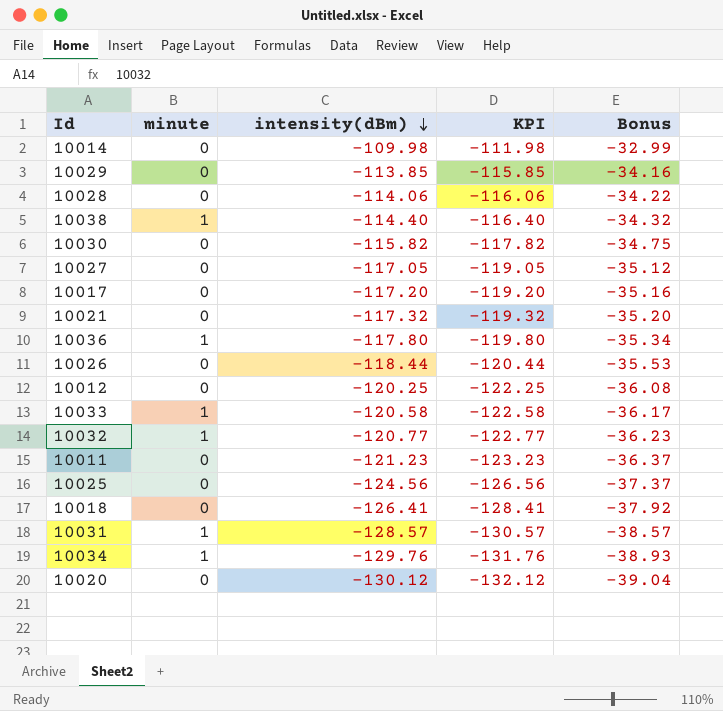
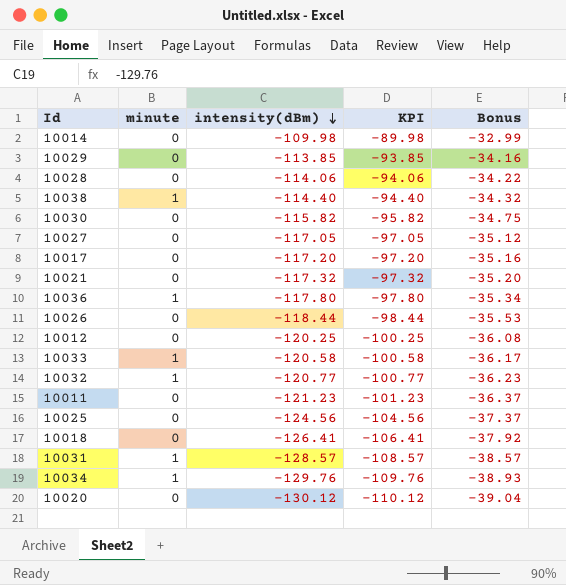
column KPI | formula: [intensity(dBm)] - 2 -> [intensity(dBm)] + 20

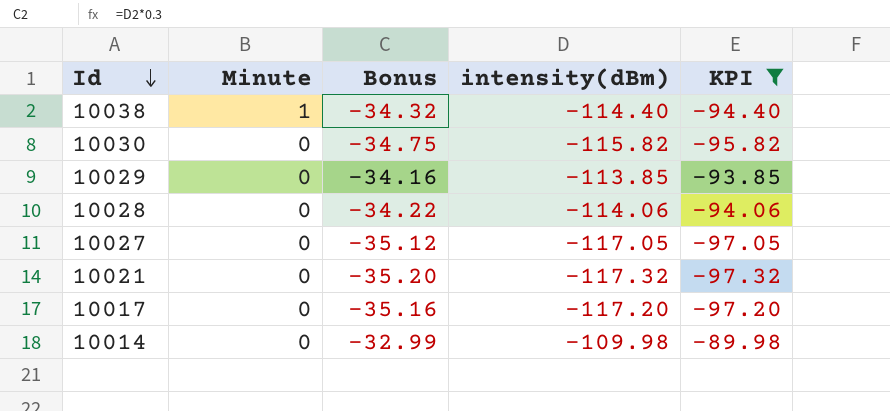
filter: none -> KPI >= -97.32
row order: intensity(dBm) descending -> Id descending
column name: minute -> Minute
column Bonus | position: 5 -> 3

